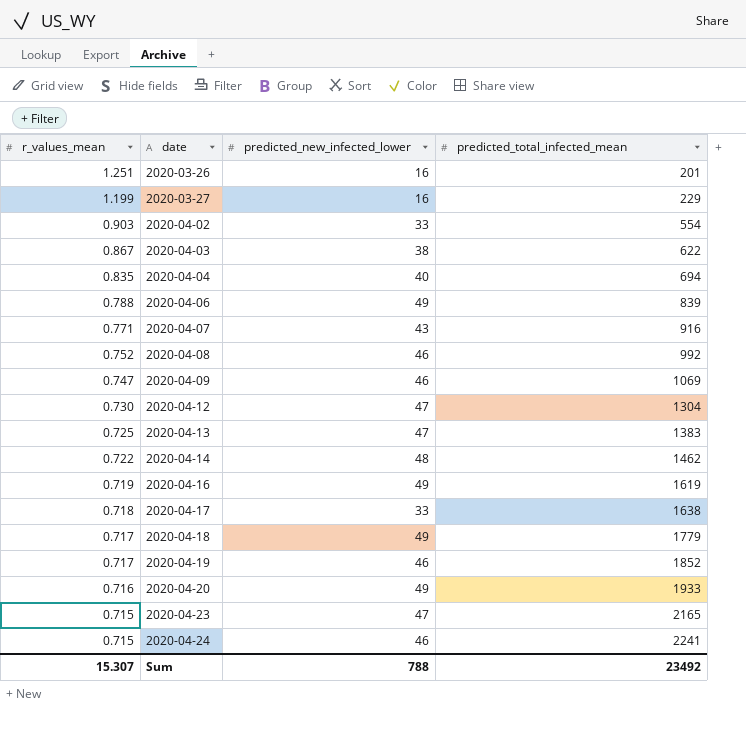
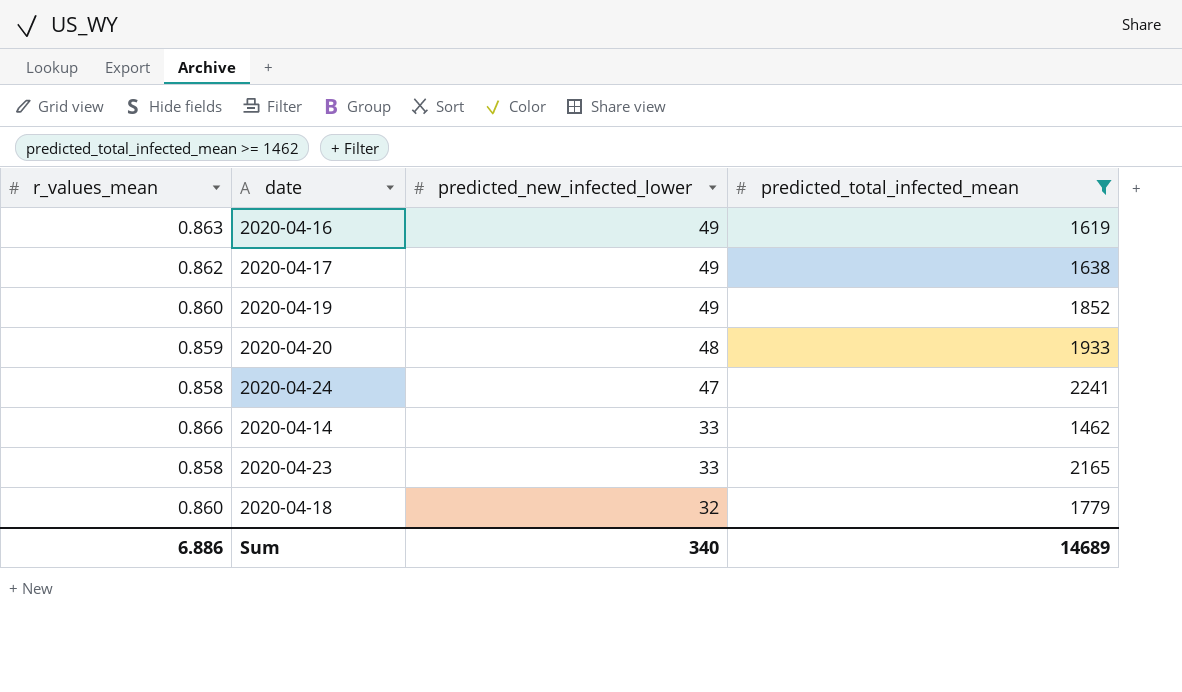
filter: none -> predicted_total_infected_mean >= 1462
row order: r_values_mean descending -> predicted_new_infected_lower descending
2020-04-16 | r_values_mean: 0.719 -> 0.863
2020-04-17 | r_values_mean: 0.718 -> 0.862
2020-04-17 | predicted_new_infected_lower: 33 -> 49
2020-04-19 | r_values_mean: 0.717 -> 0.860
2020-04-19 | predicted_new_infected_lower: 46 -> 49
2020-04-20 | r_values_mean: 0.716 -> 0.859
2020-04-20 | predicted_new_infected_lower: 49 -> 48
2020-04-24 | r_values_mean: 0.715 -> 0.858
2020-04-24 | predicted_new_infected_lower: 46 -> 47
2020-04-14 | r_values_mean: 0.722 -> 0.866
2020-04-14 | predicted_new_infected_lower: 48 -> 33
2020-04-23 | r_values_mean: 0.715 -> 0.858
2020-04-23 | predicted_new_infected_lower: 47 -> 33
2020-04-18 | r_values_mean: 0.717 -> 0.860
2020-04-18 | predicted_new_infected_lower: 49 -> 32
Sum | r_values_mean: 15.307 -> 6.886
Sum | predicted_new_infected_lower: 788 -> 340
Sum | predicted_total_infected_mean: 23492 -> 14689

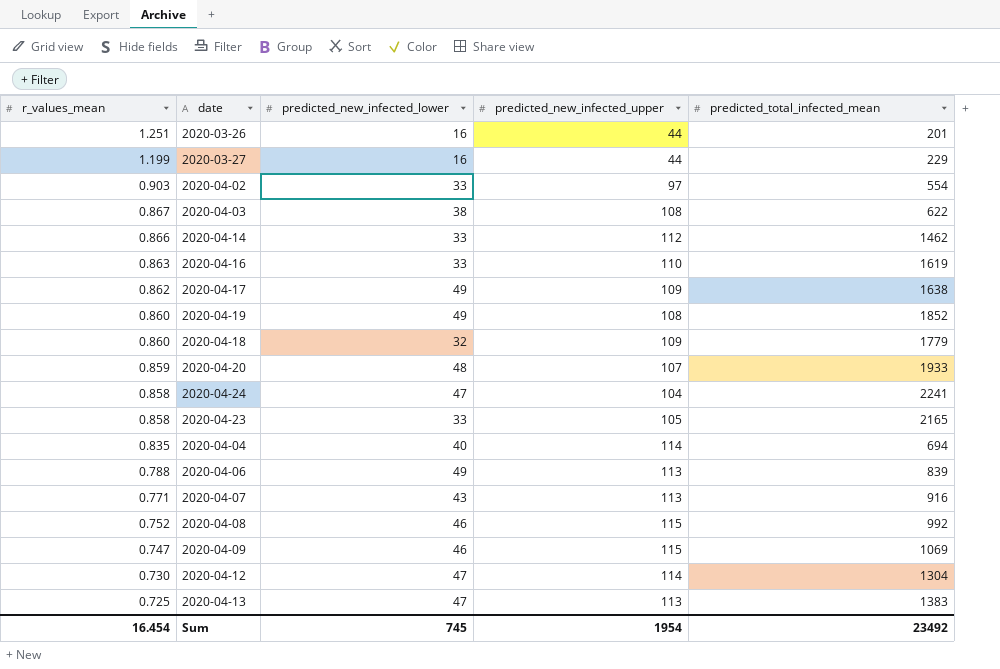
filter: predicted_total_infected_mean >= 1462 -> none
row order: predicted_new_infected_lower descending -> r_values_mean descending
column predicted_new_infected_upper | position: none -> 4
2020-04-16 | predicted_new_infected_lower: 49 -> 33
Sum | r_values_mean: 6.886 -> 16.454
Sum | predicted_new_infected_lower: 340 -> 745
Sum | predicted_total_infected_mean: 14689 -> 23492

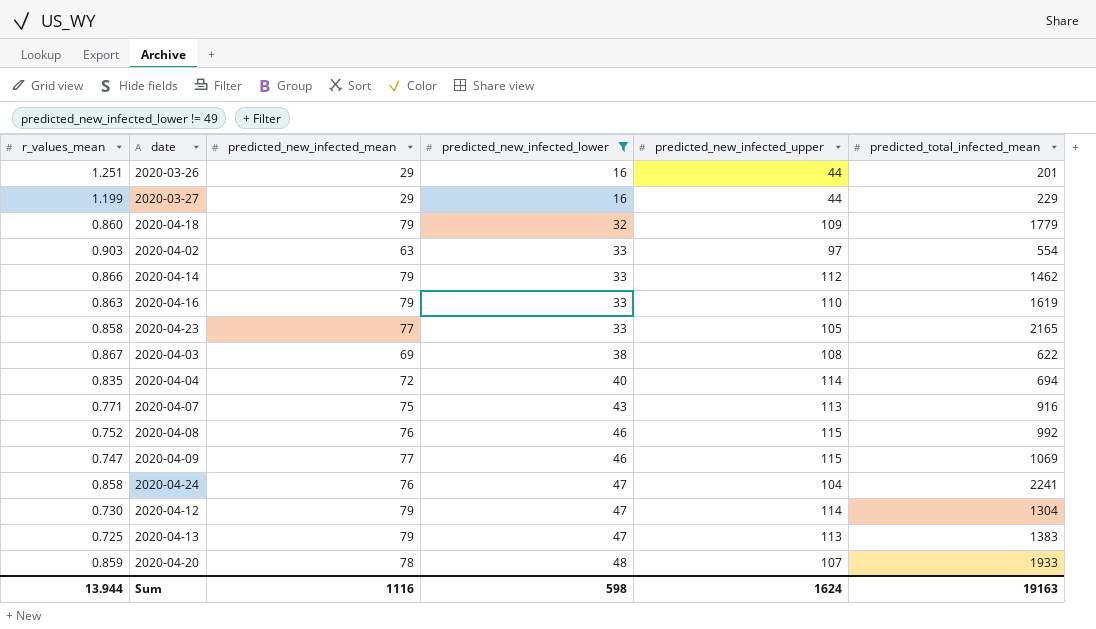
filter: none -> predicted_new_infected_lower != 49
row order: r_values_mean descending -> predicted_new_infected_lower ascending
column predicted_new_infected_mean | position: none -> 3
Sum | r_values_mean: 16.454 -> 13.944
Sum | predicted_new_infected_lower: 745 -> 598
Sum | predicted_new_infected_upper: 1954 -> 1624
Sum | predicted_total_infected_mean: 23492 -> 19163

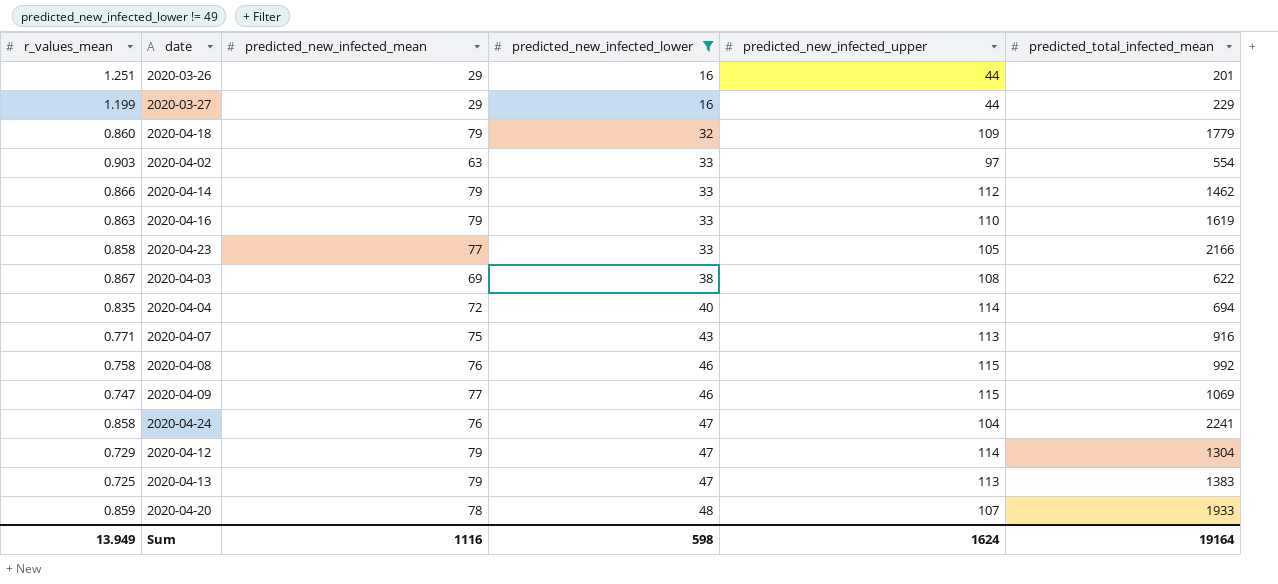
2020-04-23 | predicted_total_infected_mean: 2165 -> 2166
2020-04-08 | r_values_mean: 0.752 -> 0.758
2020-04-12 | r_values_mean: 0.730 -> 0.729
Sum | r_values_mean: 13.944 -> 13.949
Sum | predicted_total_infected_mean: 19163 -> 19164

